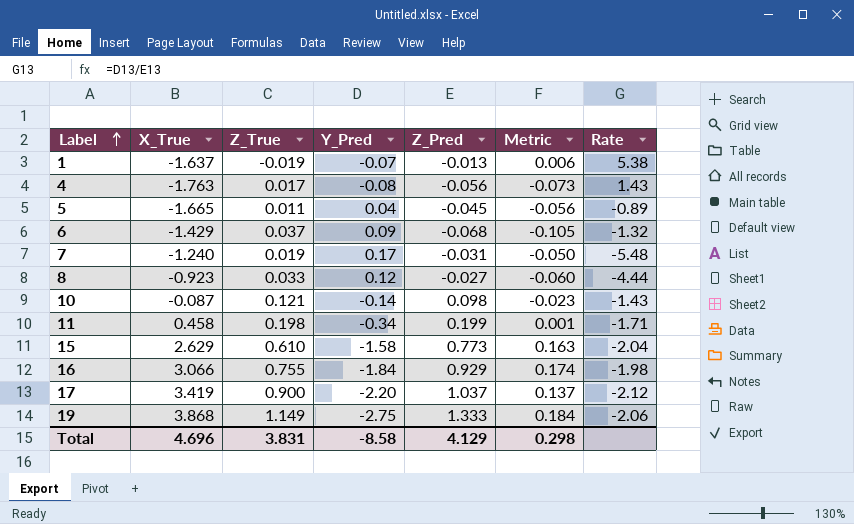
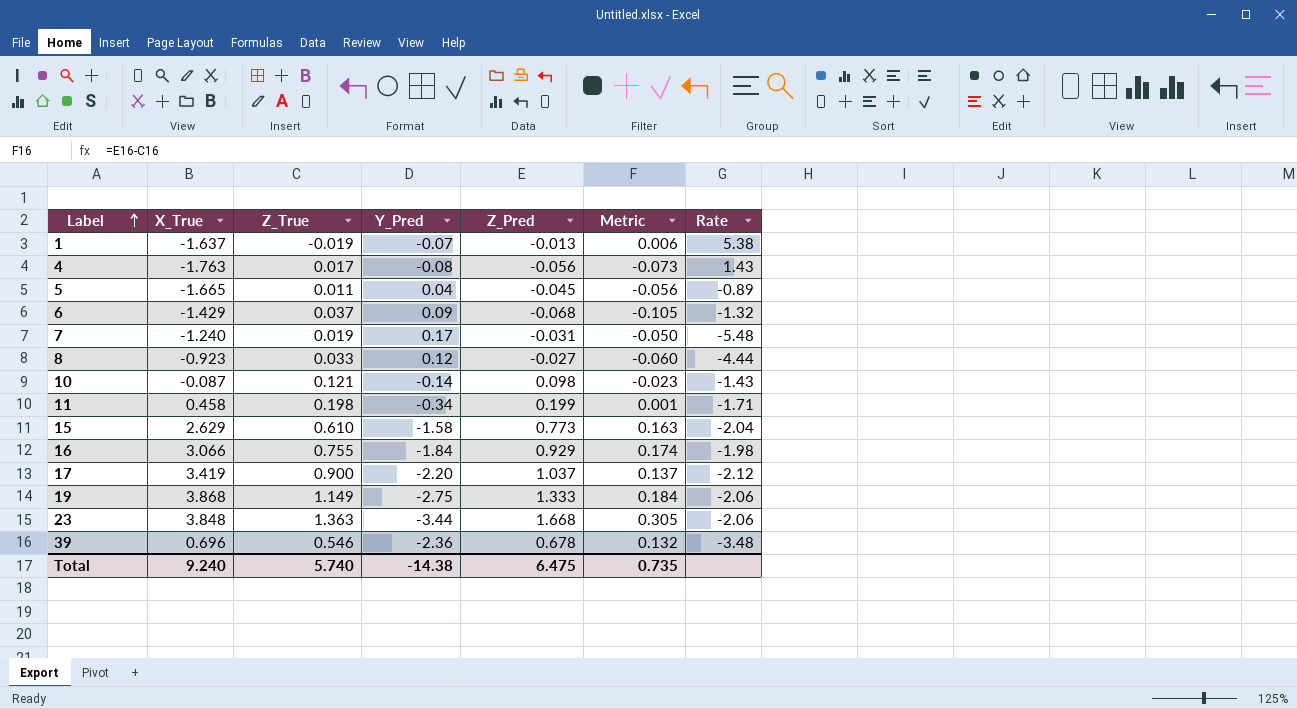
row 23: none -> 3.848 | 1.363 | -3.44 | 1.668 | 0.305 | -2.06
row 39: none -> 0.696 | 0.546 | -2.36 | 0.678 | 0.132 | -3.48
Total | X_True: 4.696 -> 9.240
Total | Z_True: 3.831 -> 5.740
Total | Y_Pred: -8.58 -> -14.38
Total | Z_Pred: 4.129 -> 6.475
Total | Metric: 0.298 -> 0.735

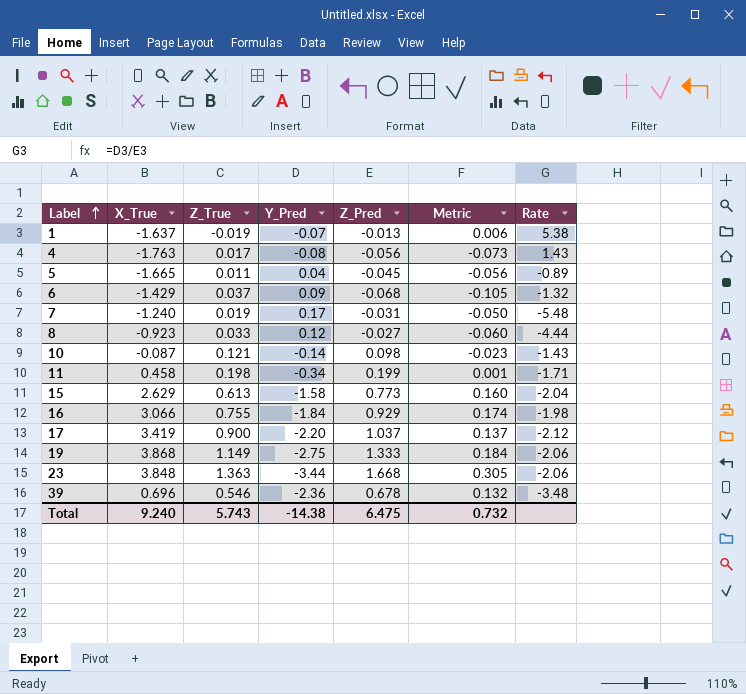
15 | Z_True: 0.610 -> 0.613
15 | Metric: 0.163 -> 0.160
Total | Z_True: 5.740 -> 5.743
Total | Metric: 0.735 -> 0.732

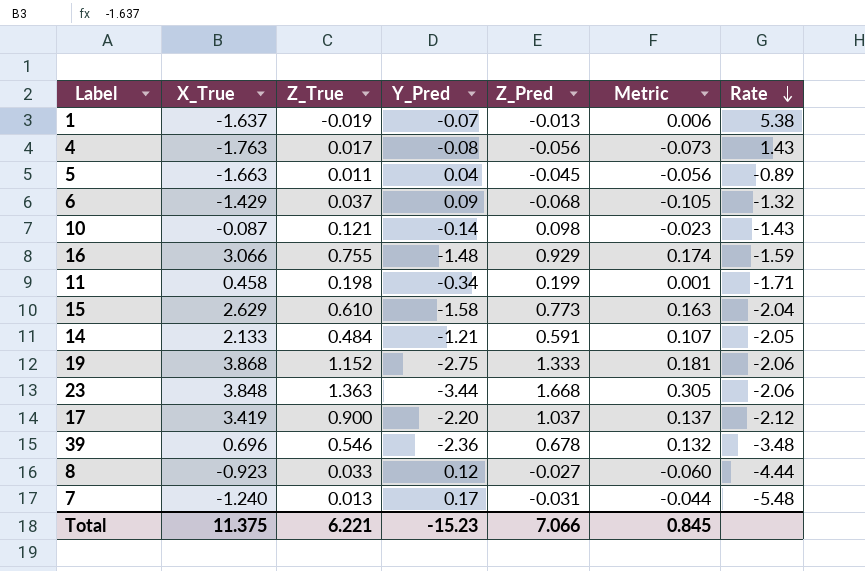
row order: Label ascending -> Rate descending
5 | X_True: -1.665 -> -1.663
16 | Y_Pred: -1.84 -> -1.48
16 | Rate: -1.98 -> -1.59
15 | Z_True: 0.613 -> 0.610
15 | Metric: 0.160 -> 0.163
row 14: none -> 2.133 | 0.484 | -1.21 | 0.591 | 0.107 | -2.05
19 | Z_True: 1.149 -> 1.152
19 | Metric: 0.184 -> 0.181
7 | Z_True: 0.019 -> 0.013
7 | Metric: -0.050 -> -0.044
Total | X_True: 9.240 -> 11.375
Total | Z_True: 5.743 -> 6.221
Total | Y_Pred: -14.38 -> -15.23
Total | Z_Pred: 6.475 -> 7.066
Total | Metric: 0.732 -> 0.845

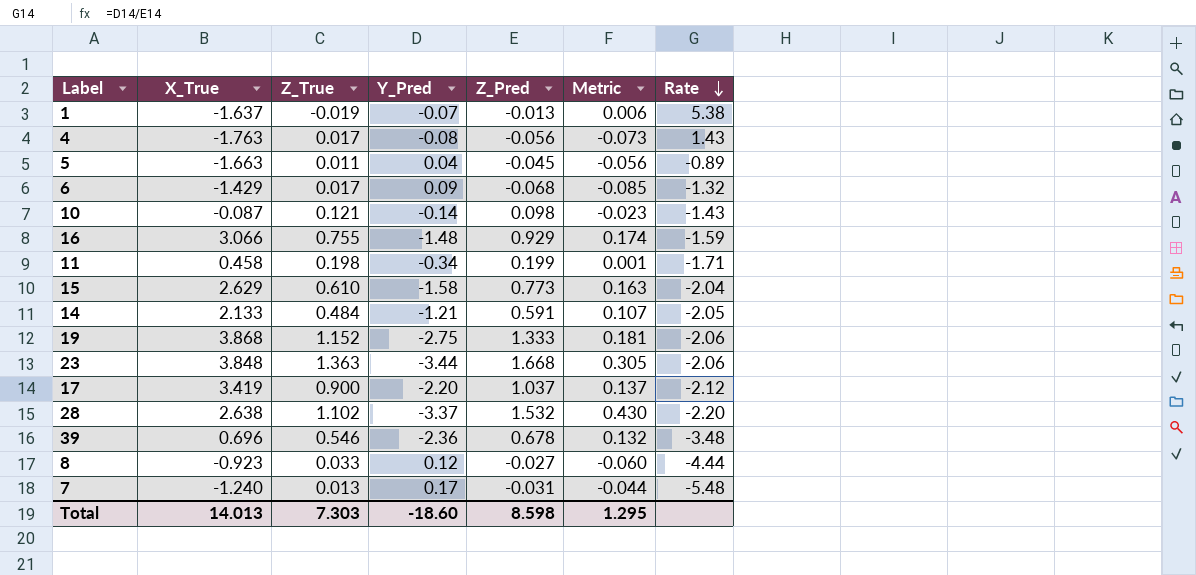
6 | Z_True: 0.037 -> 0.017
6 | Metric: -0.105 -> -0.085
row 28: none -> 2.638 | 1.102 | -3.37 | 1.532 | 0.430 | -2.20
Total | X_True: 11.375 -> 14.013
Total | Z_True: 6.221 -> 7.303
Total | Y_Pred: -15.23 -> -18.60
Total | Z_Pred: 7.066 -> 8.598
Total | Metric: 0.845 -> 1.295

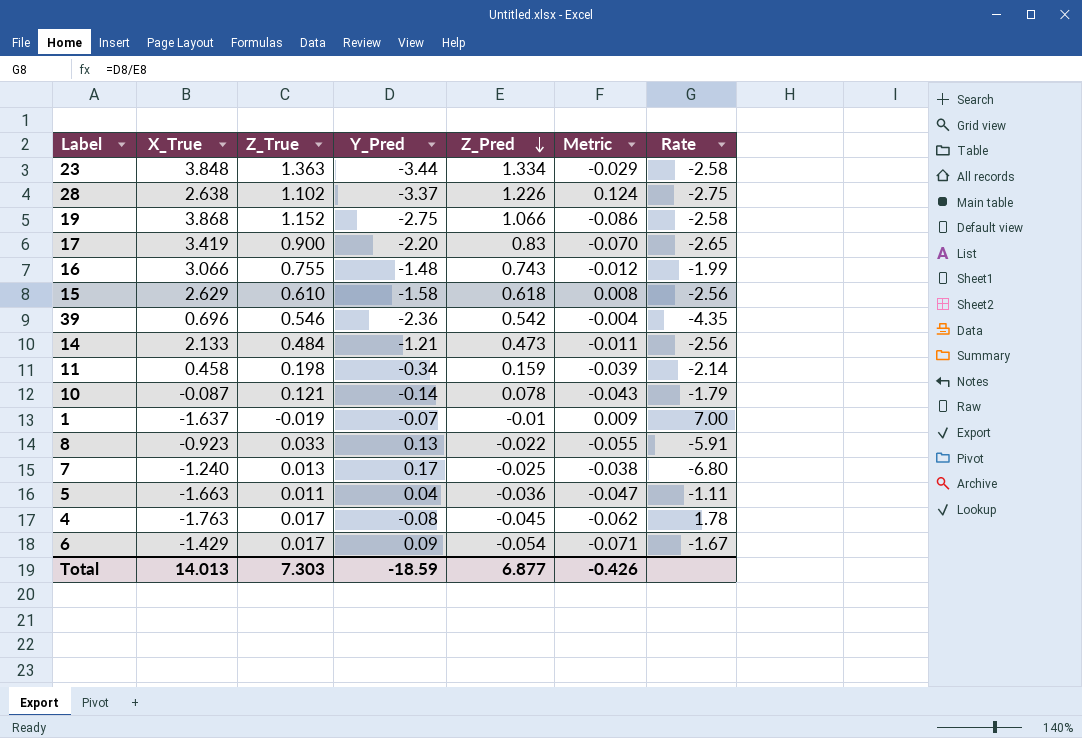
row order: Rate descending -> Z_Pred descending
23 | Z_Pred: 1.668 -> 1.334
23 | Metric: 0.305 -> -0.029
23 | Rate: -2.06 -> -2.58
28 | Z_Pred: 1.532 -> 1.226
28 | Metric: 0.430 -> 0.124
28 | Rate: -2.20 -> -2.75
19 | Z_Pred: 1.333 -> 1.066
19 | Metric: 0.181 -> -0.086
19 | Rate: -2.06 -> -2.58
17 | Z_Pred: 1.037 -> 0.83
17 | Metric: 0.137 -> -0.070
17 | Rate: -2.12 -> -2.65
16 | Z_Pred: 0.929 -> 0.743
16 | Metric: 0.174 -> -0.012
16 | Rate: -1.59 -> -1.99
15 | Z_Pred: 0.773 -> 0.618
15 | Metric: 0.163 -> 0.008
15 | Rate: -2.04 -> -2.56
39 | Z_Pred: 0.678 -> 0.542
39 | Metric: 0.132 -> -0.004
39 | Rate: -3.48 -> -4.35
14 | Z_Pred: 0.591 -> 0.473
14 | Metric: 0.107 -> -0.011
14 | Rate: -2.05 -> -2.56
11 | Z_Pred: 0.199 -> 0.159
11 | Metric: 0.001 -> -0.039
11 | Rate: -1.71 -> -2.14
10 | Z_Pred: 0.098 -> 0.078
10 | Metric: -0.023 -> -0.043
10 | Rate: -1.43 -> -1.79
1 | Z_Pred: -0.013 -> -0.01
1 | Metric: 0.006 -> 0.009
1 | Rate: 5.38 -> 7.00
8 | Y_Pred: 0.12 -> 0.13
8 | Z_Pred: -0.027 -> -0.022
8 | Metric: -0.060 -> -0.055
8 | Rate: -4.44 -> -5.91
7 | Z_Pred: -0.031 -> -0.025
7 | Metric: -0.044 -> -0.038
7 | Rate: -5.48 -> -6.80
5 | Z_Pred: -0.045 -> -0.036
5 | Metric: -0.056 -> -0.047
5 | Rate: -0.89 -> -1.11
4 | Z_Pred: -0.056 -> -0.045
4 | Metric: -0.073 -> -0.062
4 | Rate: 1.43 -> 1.78
6 | Z_Pred: -0.068 -> -0.054
6 | Metric: -0.085 -> -0.071
6 | Rate: -1.32 -> -1.67
Total | Y_Pred: -18.60 -> -18.59
Total | Z_Pred: 8.598 -> 6.877
Total | Metric: 1.295 -> -0.426

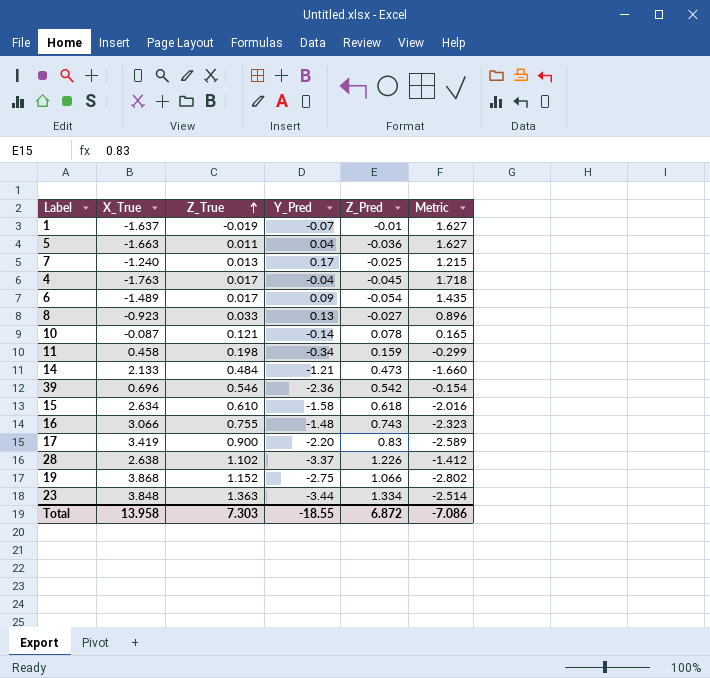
row order: Z_Pred descending -> Z_True ascending
column Rate | formula: [Y_Pred] / [Z_Pred] -> none
column Metric | formula: [Z_Pred] - [Z_True] -> [Z_Pred] - [X_True]
4 | Y_Pred: -0.08 -> -0.04
6 | X_True: -1.429 -> -1.489
8 | Z_Pred: -0.022 -> -0.027
15 | X_True: 2.629 -> 2.634
Total | X_True: 14.013 -> 13.958
Total | Y_Pred: -18.59 -> -18.55
Total | Z_Pred: 6.877 -> 6.872
Total | Metric: -0.426 -> -7.086

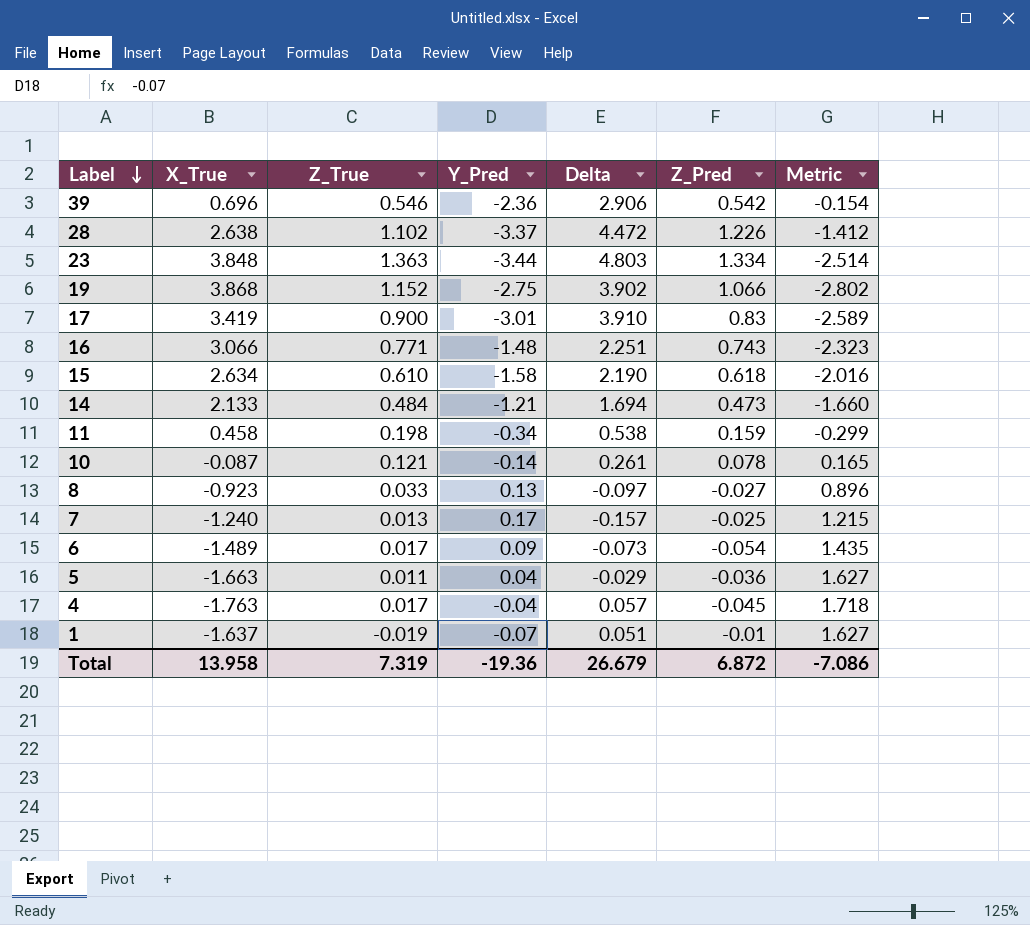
row order: Z_True ascending -> Label descending
column Delta | formula: none -> [Z_True] - [Y_Pred]
17 | Y_Pred: -2.20 -> -3.01
16 | Z_True: 0.755 -> 0.771
Total | Z_True: 7.303 -> 7.319
Total | Y_Pred: -18.55 -> -19.36

